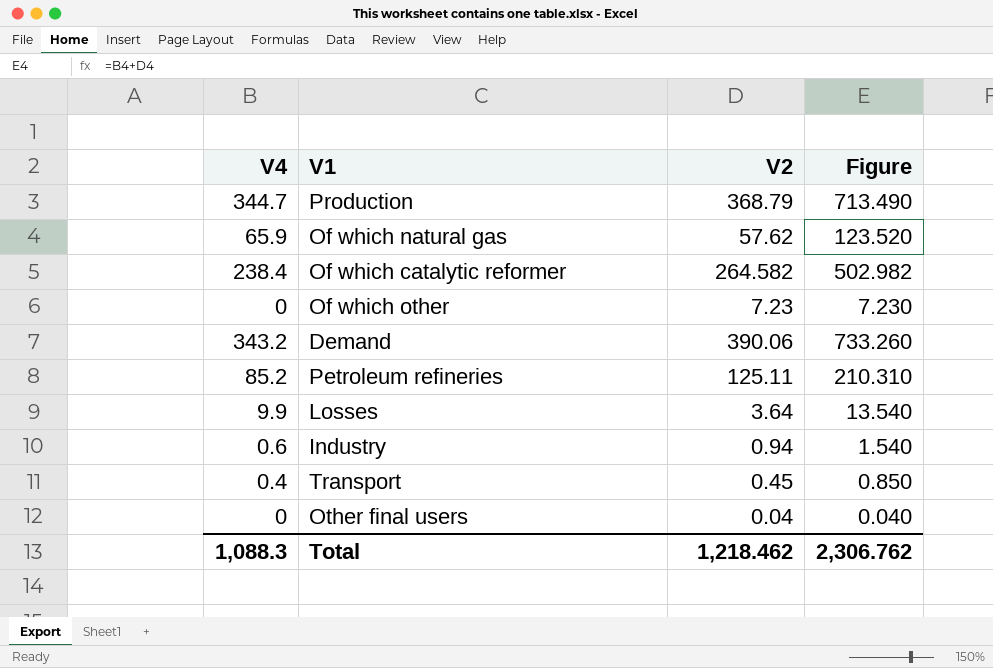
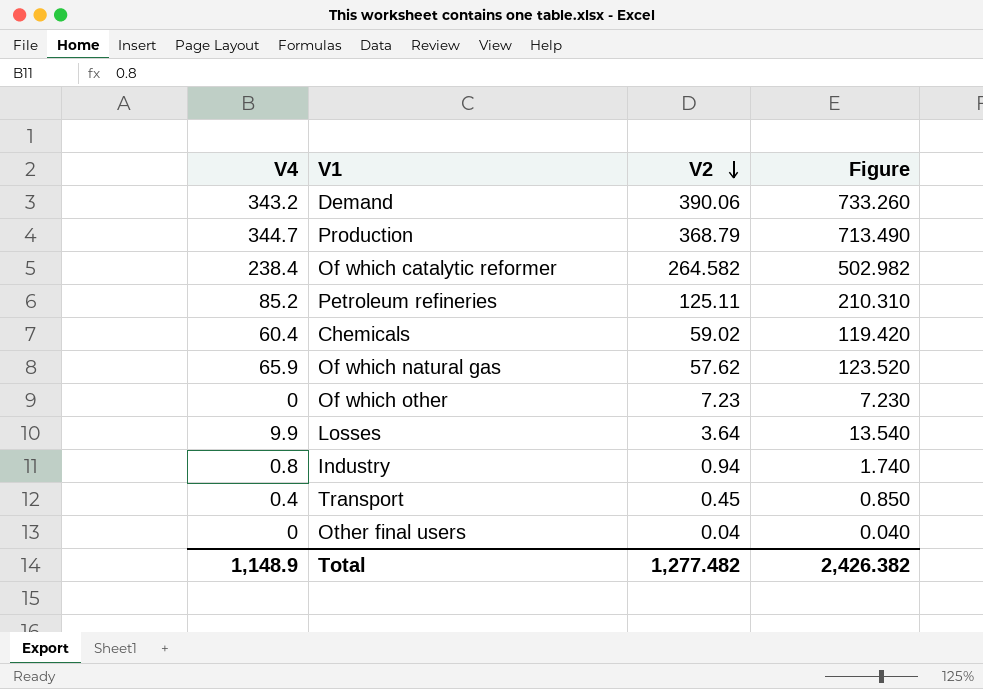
row order: none -> V2 descending
row Chemicals: none -> 60.4 | 59.02 | 119.420
Industry | V4: 0.6 -> 0.8
Industry | Figure: 1.540 -> 1.740
Total | V4: 1,088.3 -> 1,148.9
Total | V2: 1,218.462 -> 1,277.482
Total | Figure: 2,306.762 -> 2,426.382

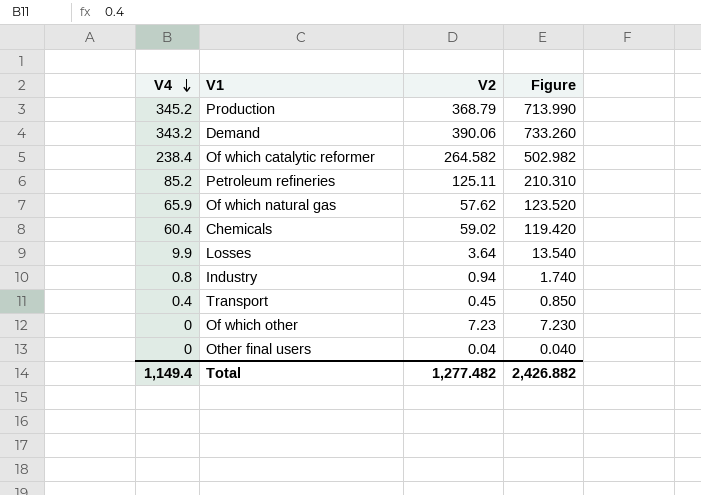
row order: V2 descending -> V4 descending
Production | V4: 344.7 -> 345.2
Production | Figure: 713.490 -> 713.990
Total | V4: 1,148.9 -> 1,149.4
Total | Figure: 2,426.382 -> 2,426.882

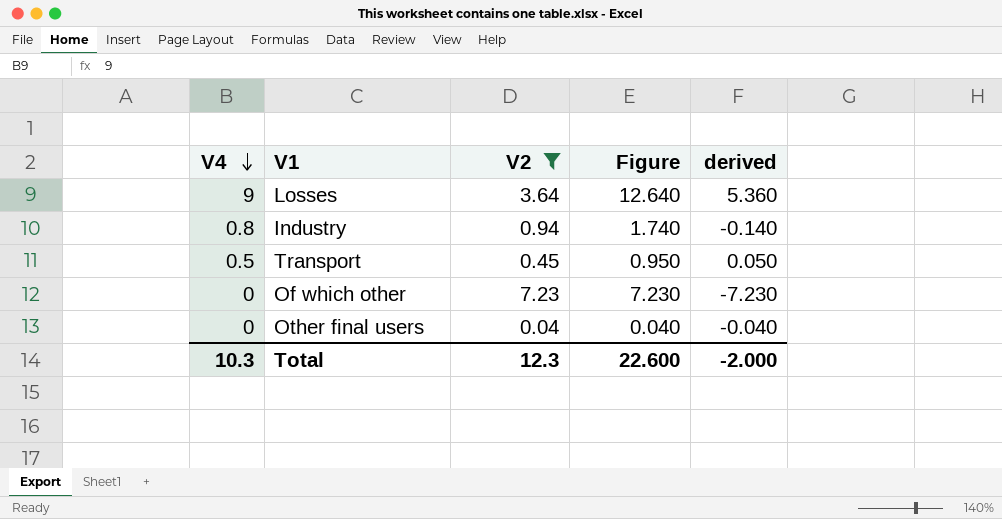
filter: none -> V2 <= 7.23
column derived | formula: none -> [V4] - [V2]
Losses | V4: 9.9 -> 9
Losses | Figure: 13.540 -> 12.640
Transport | V4: 0.4 -> 0.5
Transport | Figure: 0.850 -> 0.950
Total | V4: 1,149.4 -> 10.3
Total | V2: 1,277.482 -> 12.3
Total | Figure: 2,426.882 -> 22.600

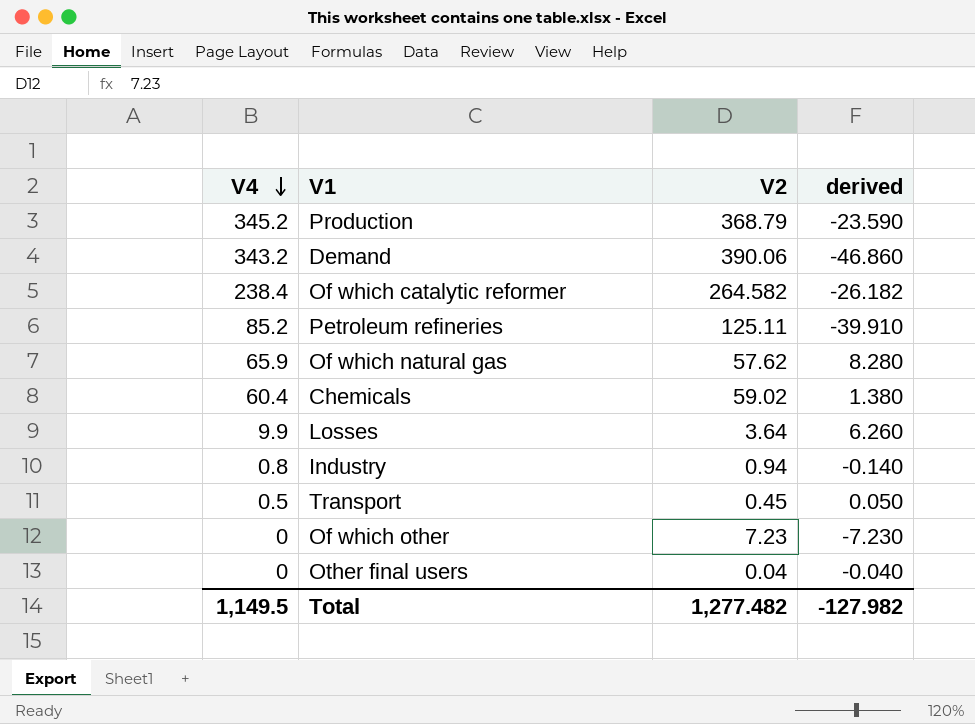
filter: V2 <= 7.23 -> none
column Figure | formula: [V4] + [V2] -> none
Losses | V4: 9 -> 9.9
Losses | derived: 5.360 -> 6.260
Total | V4: 10.3 -> 1,149.5
Total | V2: 12.3 -> 1,277.482
Total | derived: -2.000 -> -127.982

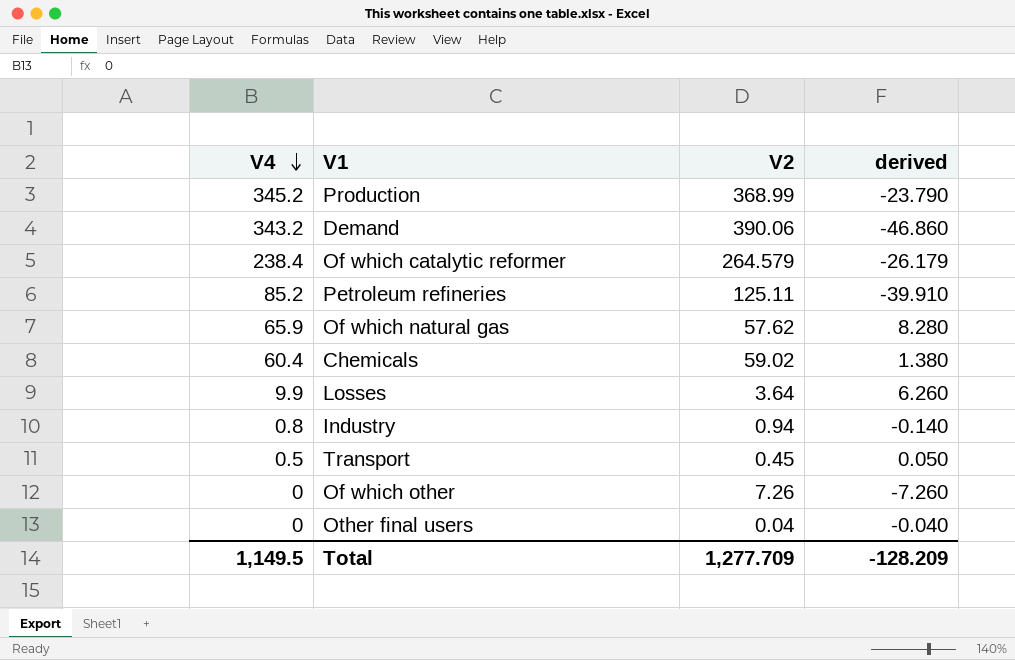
Production | V2: 368.79 -> 368.99
Production | derived: -23.590 -> -23.790
Of which catalytic reformer | V2: 264.582 -> 264.579
Of which catalytic reformer | derived: -26.182 -> -26.179
Of which other | V2: 7.23 -> 7.26
Of which other | derived: -7.230 -> -7.260
Total | V2: 1,277.482 -> 1,277.709
Total | derived: -127.982 -> -128.209

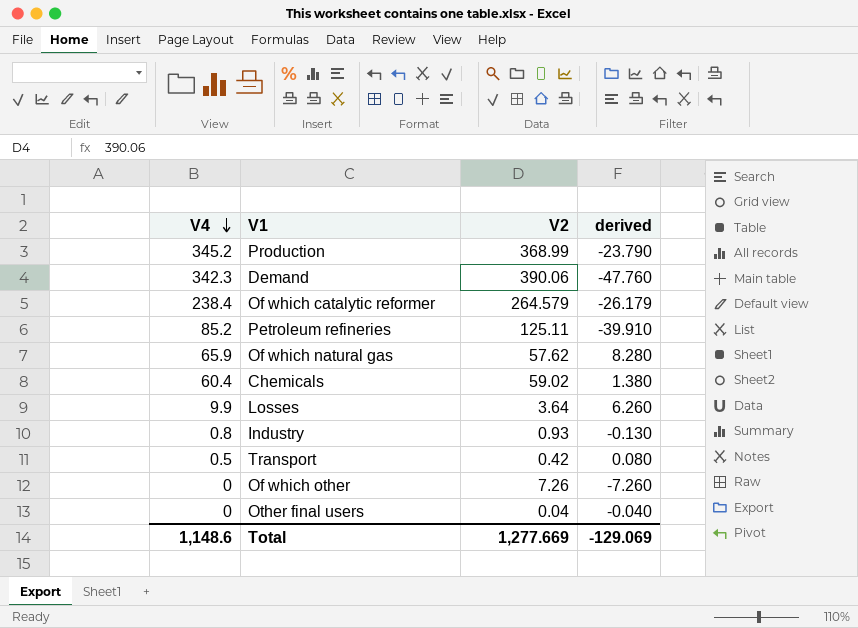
Demand | V4: 343.2 -> 342.3
Demand | derived: -46.860 -> -47.760
Industry | V2: 0.94 -> 0.93
Industry | derived: -0.140 -> -0.130
Transport | V2: 0.45 -> 0.42
Transport | derived: 0.050 -> 0.080
Total | V4: 1,149.5 -> 1,148.6
Total | V2: 1,277.709 -> 1,277.669
Total | derived: -128.209 -> -129.069

